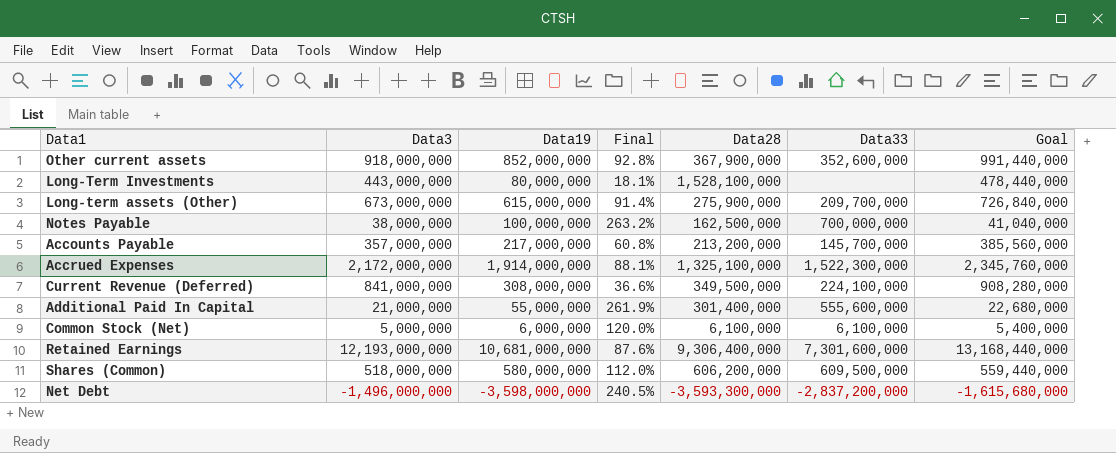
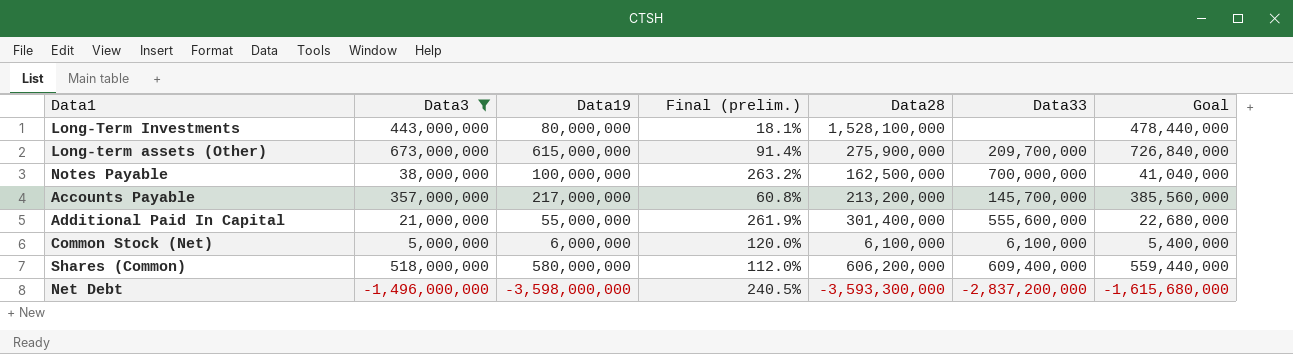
filter: none -> Data3 <= 673,000,000
column name: Final -> Final (prelim.)
Shares (Common) | Data33: 609,500,000 -> 609,400,000

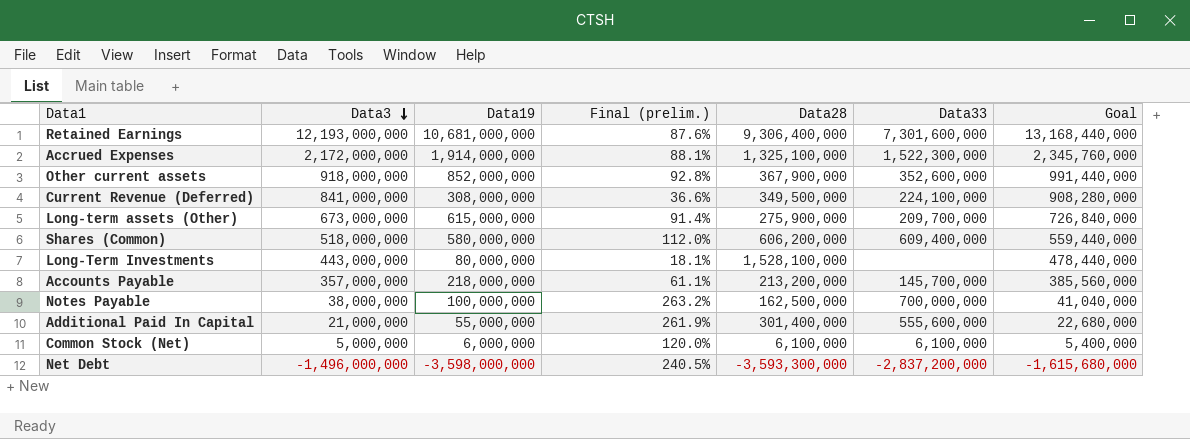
filter: Data3 <= 673,000,000 -> none
row order: none -> Data3 descending
Accounts Payable | Data19: 217,000,000 -> 218,000,000
Accounts Payable | Final (prelim.): 60.8% -> 61.1%

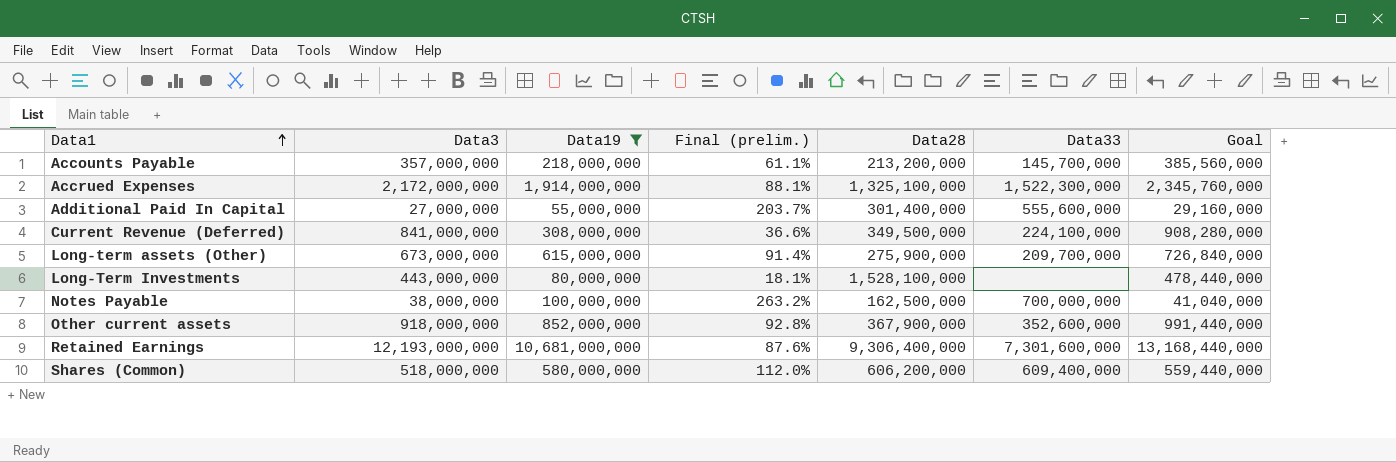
filter: none -> Data19 >= 55,000,000
row order: Data3 descending -> Data1 ascending
Additional Paid In Capital | Data3: 21,000,000 -> 27,000,000
Additional Paid In Capital | Final (prelim.): 261.9% -> 203.7%
Additional Paid In Capital | Goal: 22,680,000 -> 29,160,000

